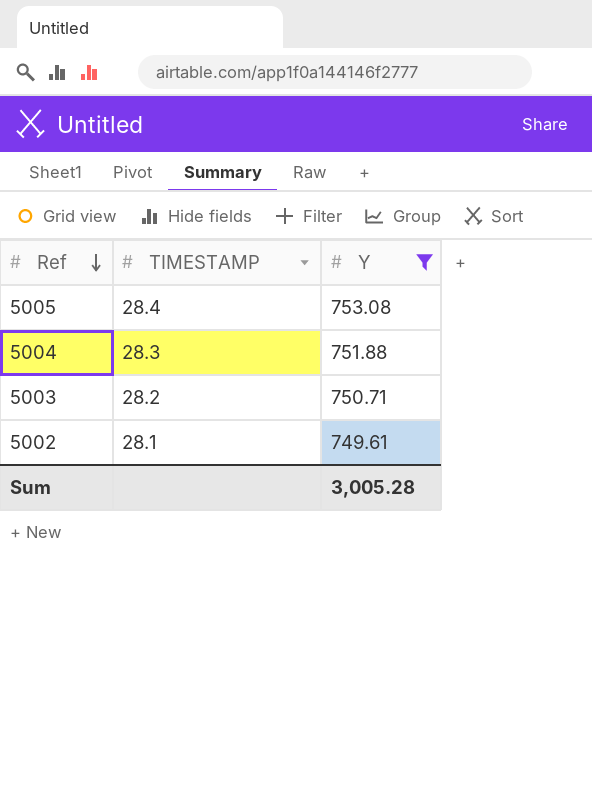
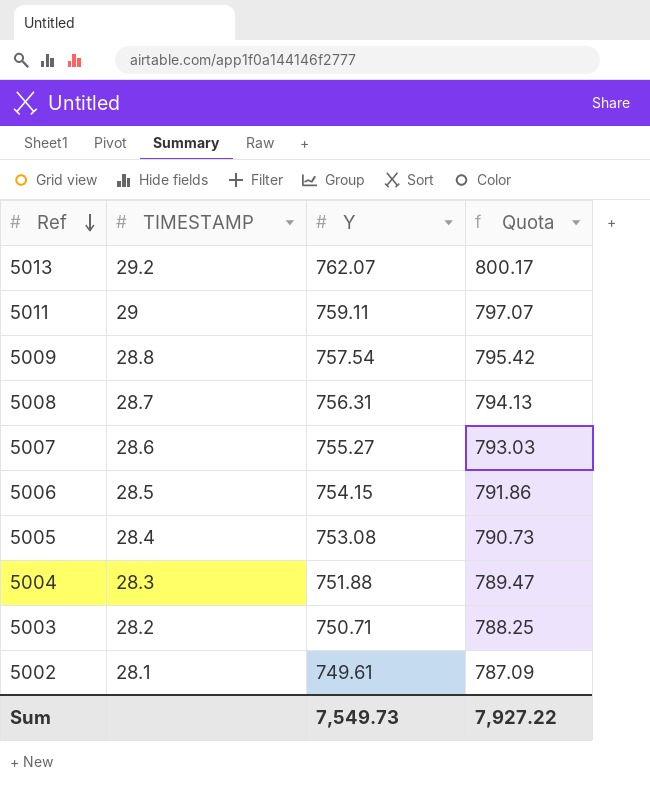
filter: Y <= 753.08 -> none
column Quota | formula: none -> [Y] * 1.05
Sum | Y: 3,005.28 -> 7,549.73

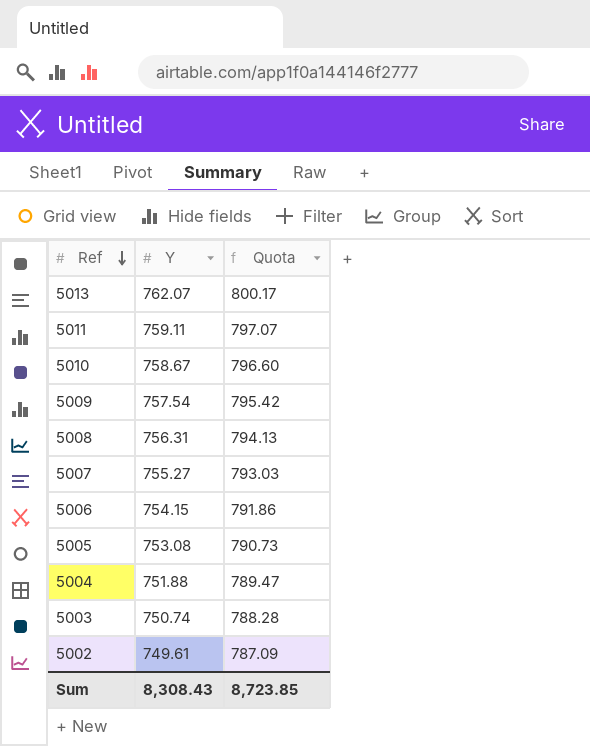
column TIMESTAMP | position: 2 -> none
row 5010: none -> 758.67 | 796.60
5003 | Y: 750.71 -> 750.74
5003 | Quota: 788.25 -> 788.28
Sum | Y: 7,549.73 -> 8,308.43
Sum | Quota: 7,927.22 -> 8,723.85

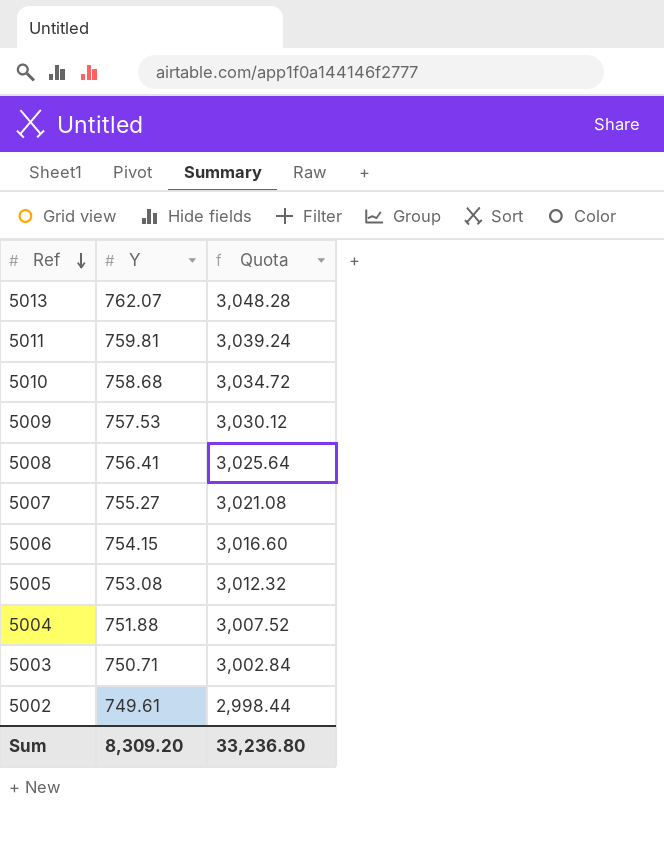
column Quota | formula: [Y] * 1.05 -> [Y] * 4
5011 | Y: 759.11 -> 759.81
5010 | Y: 758.67 -> 758.68
5009 | Y: 757.54 -> 757.53
5008 | Y: 756.31 -> 756.41
5003 | Y: 750.74 -> 750.71
Sum | Y: 8,308.43 -> 8,309.20
Sum | Quota: 8,723.85 -> 33,236.80

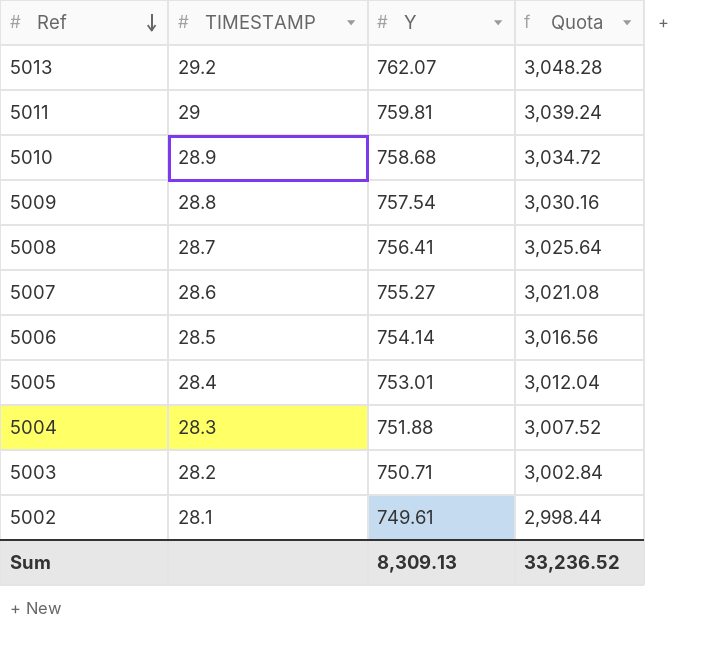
column TIMESTAMP | position: none -> 2
5009 | Y: 757.53 -> 757.54
5009 | Quota: 3,030.12 -> 3,030.16
5006 | Y: 754.15 -> 754.14
5006 | Quota: 3,016.60 -> 3,016.56
5005 | Y: 753.08 -> 753.01
5005 | Quota: 3,012.32 -> 3,012.04
Sum | Y: 8,309.20 -> 8,309.13
Sum | Quota: 33,236.80 -> 33,236.52

